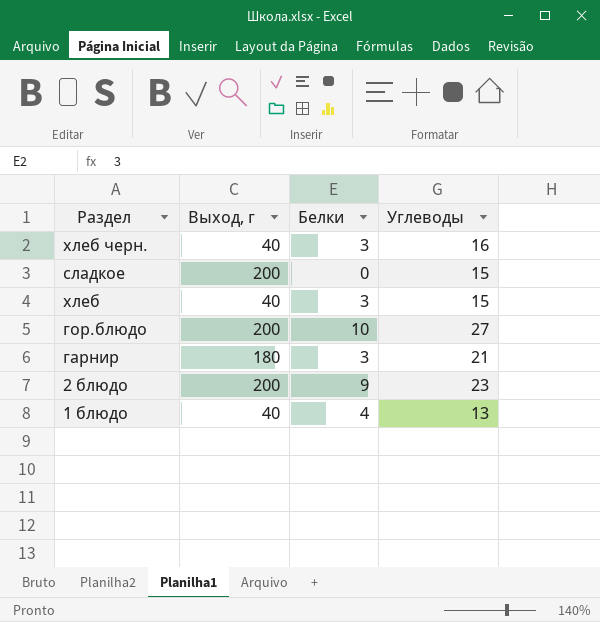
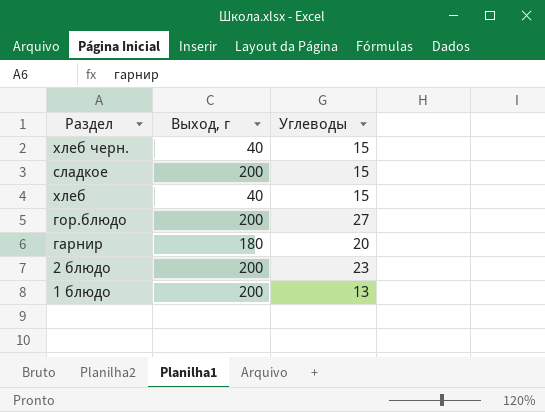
column Белки | position: 3 -> none
хлеб черн. | Углеводы: 16 -> 15
гарнир | Углеводы: 21 -> 20
1 блюдо | Выход, г: 40 -> 200

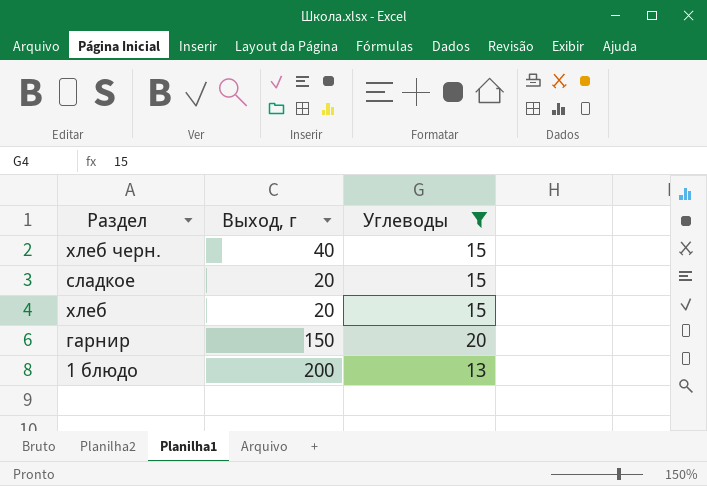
filter: none -> Углеводы <= 20
сладкое | Выход, г: 200 -> 20
хлеб | Выход, г: 40 -> 20
гарнир | Выход, г: 180 -> 150

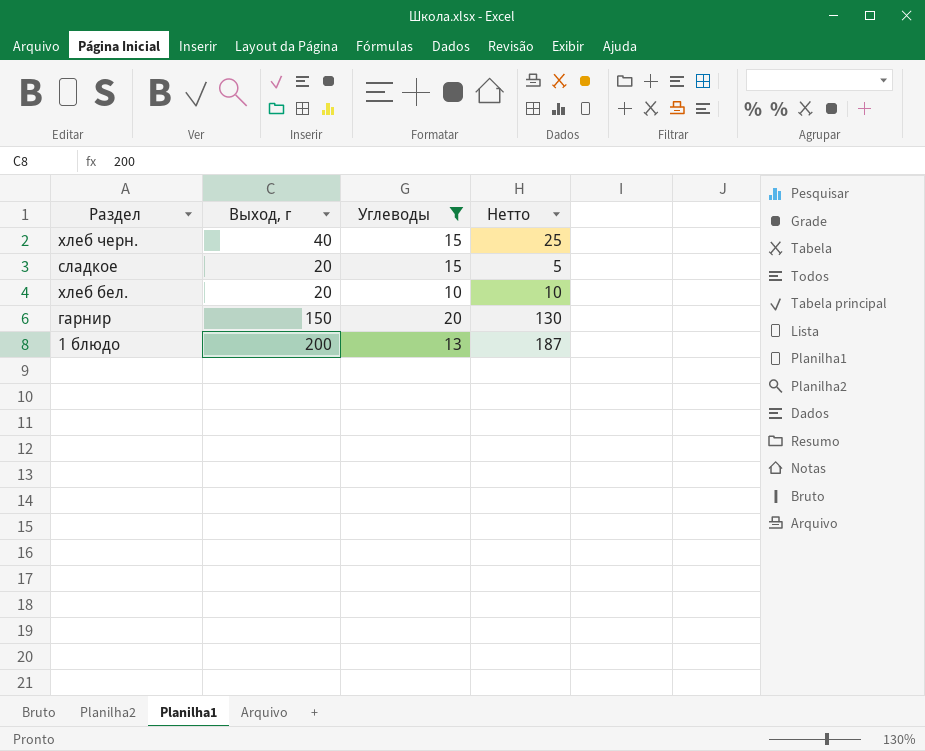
column Нетто | formula: none -> [Выход, г] - [Углеводы]
row хлеб: 20 | 15 -> none
row хлеб бел.: none -> 20 | 10 | 10

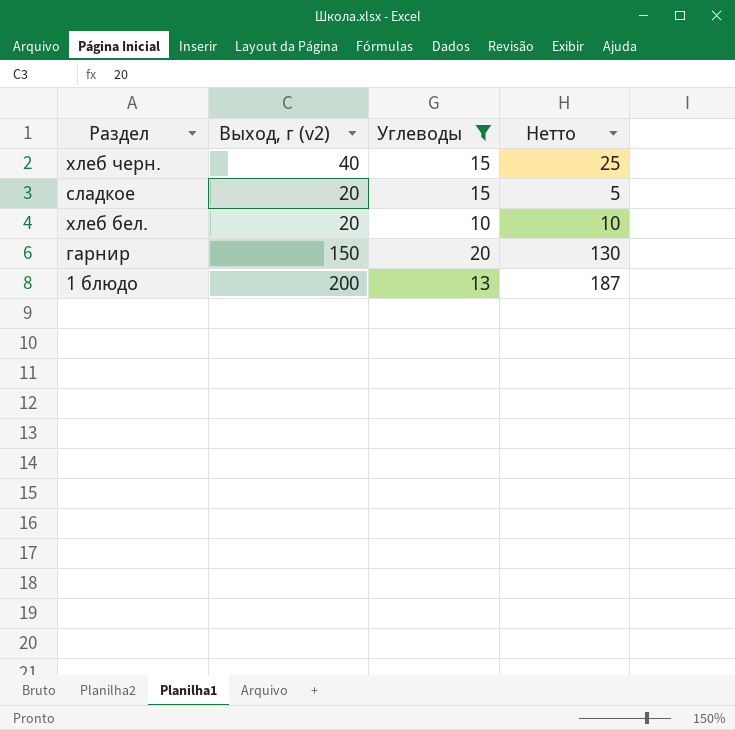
column name: Выход, г -> Выход, г (v2)

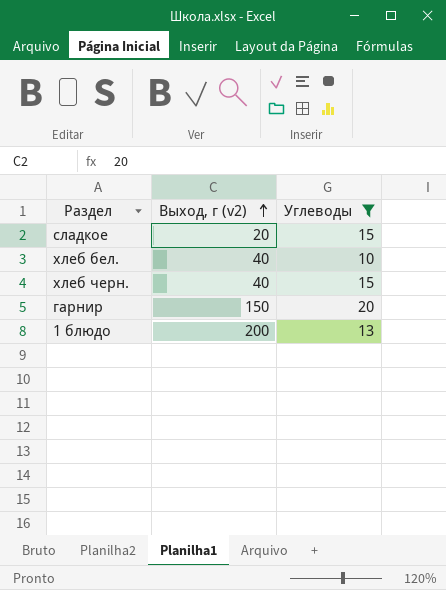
row order: none -> Выход, г (v2) ascending
column Нетто | formula: [Выход, г (v2)] - [Углеводы] -> none
хлеб бел. | Выход, г (v2): 20 -> 40

